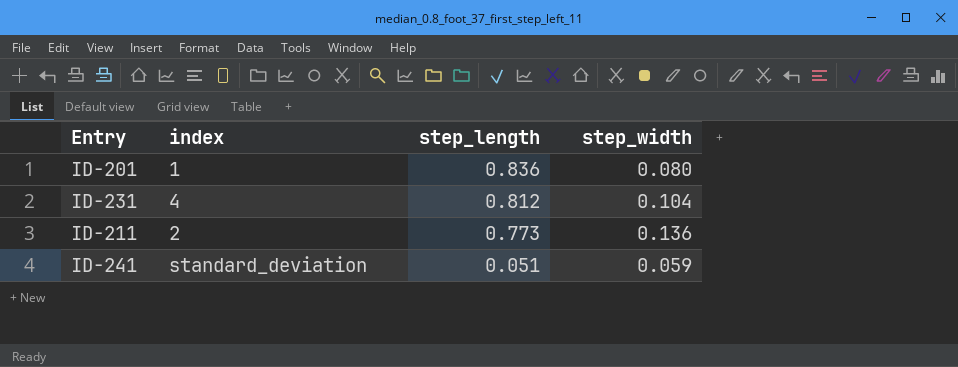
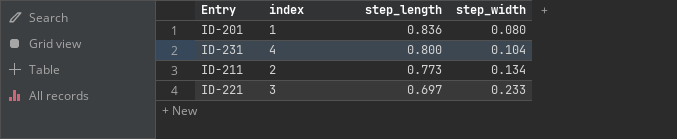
row ID-241: standard_deviation | 0.051 | 0.059 -> none
ID-231 | step_length: 0.812 -> 0.800
ID-211 | step_width: 0.136 -> 0.134
row ID-221: none -> 3 | 0.697 | 0.233

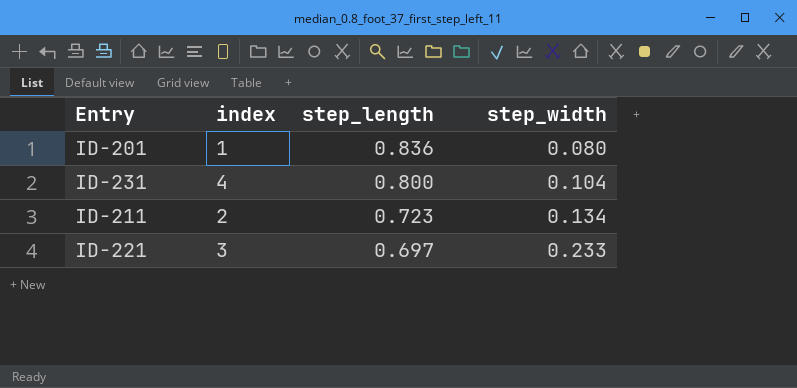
ID-211 | step_length: 0.773 -> 0.723

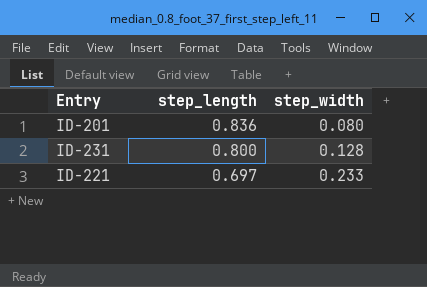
column index | position: 2 -> none
row ID-211: 2 | 0.723 | 0.134 -> none
ID-231 | step_width: 0.104 -> 0.128

